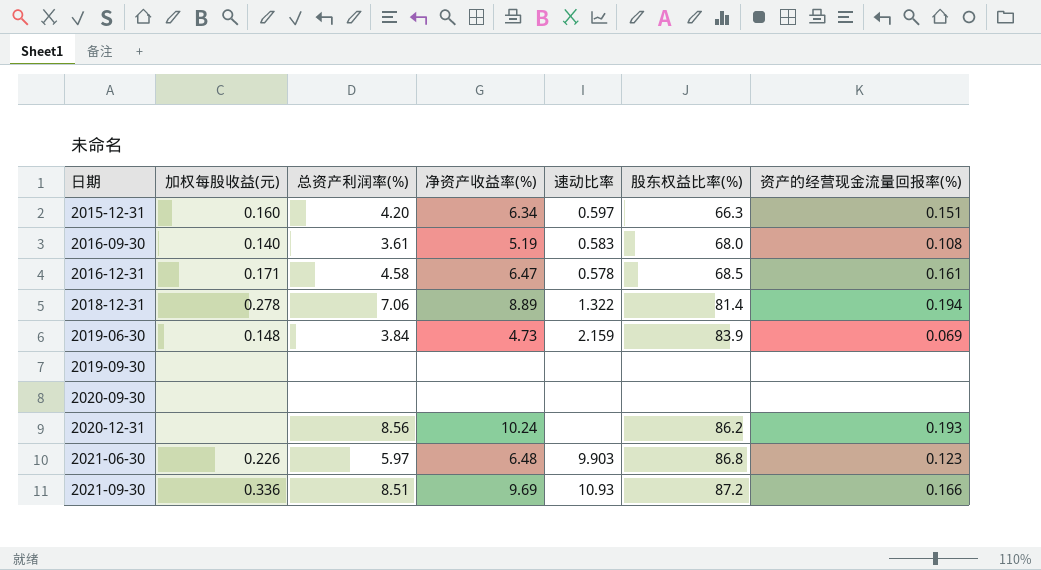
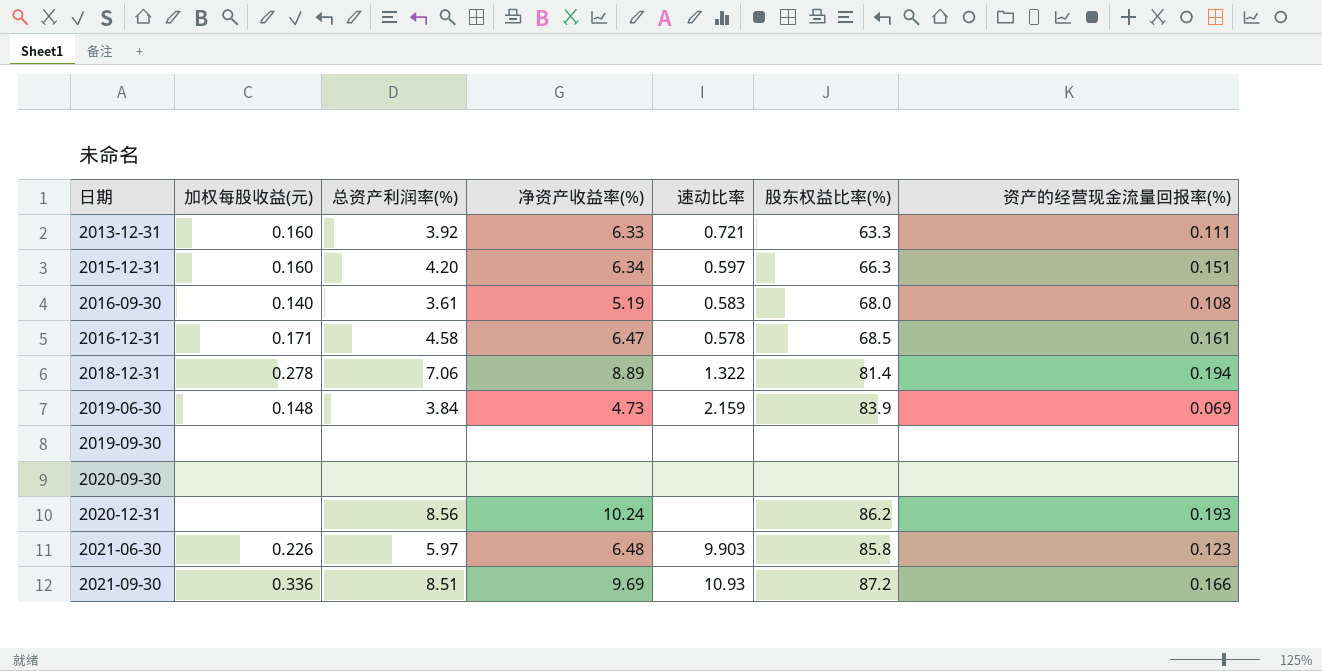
row 2013-12-31: none -> 0.160 | 3.92 | 6.33 | 0.721 | 63.3 | 0.111
2021-06-30 | 股东权益比率(%): 86.8 -> 85.8

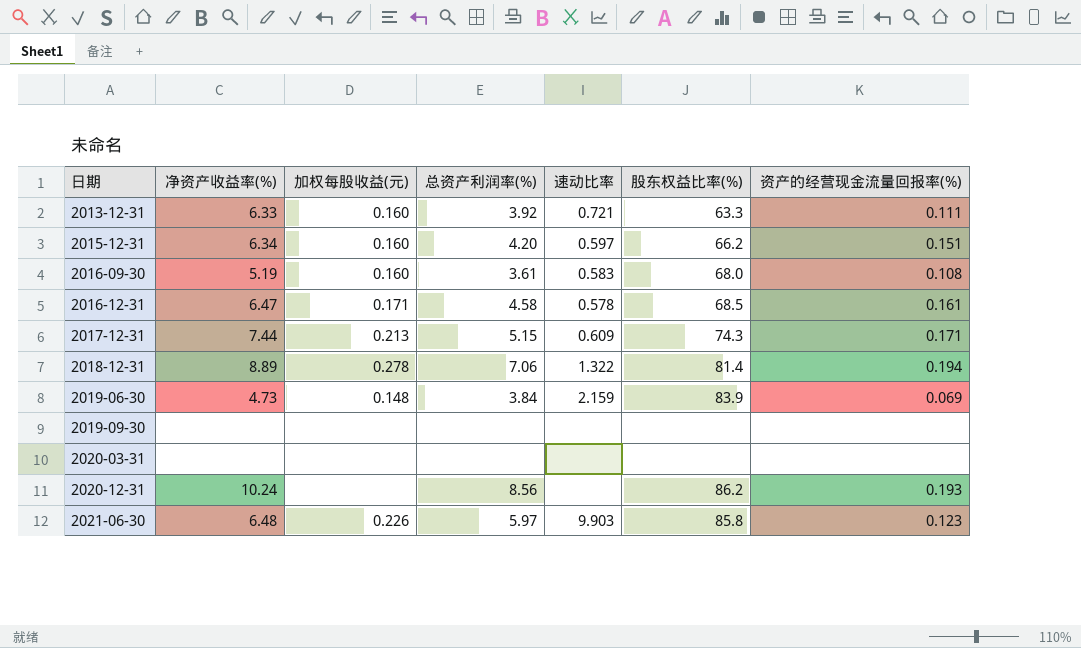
column 净资产收益率(%) | position: 4 -> 2
row 2020-09-30: none | none | none | none | none | none -> none
row 2021-09-30: 0.336 | 8.51 | 9.69 | 10.93 | 87.2 | 0.166 -> none
2015-12-31 | 股东权益比率(%): 66.3 -> 66.2
2016-09-30 | 加权每股收益(元): 0.140 -> 0.160
row 2017-12-31: none -> 7.44 | 0.213 | 5.15 | 0.609 | 74.3 | 0.171
row 2020-03-31: none -> none | none | none | none | none | none

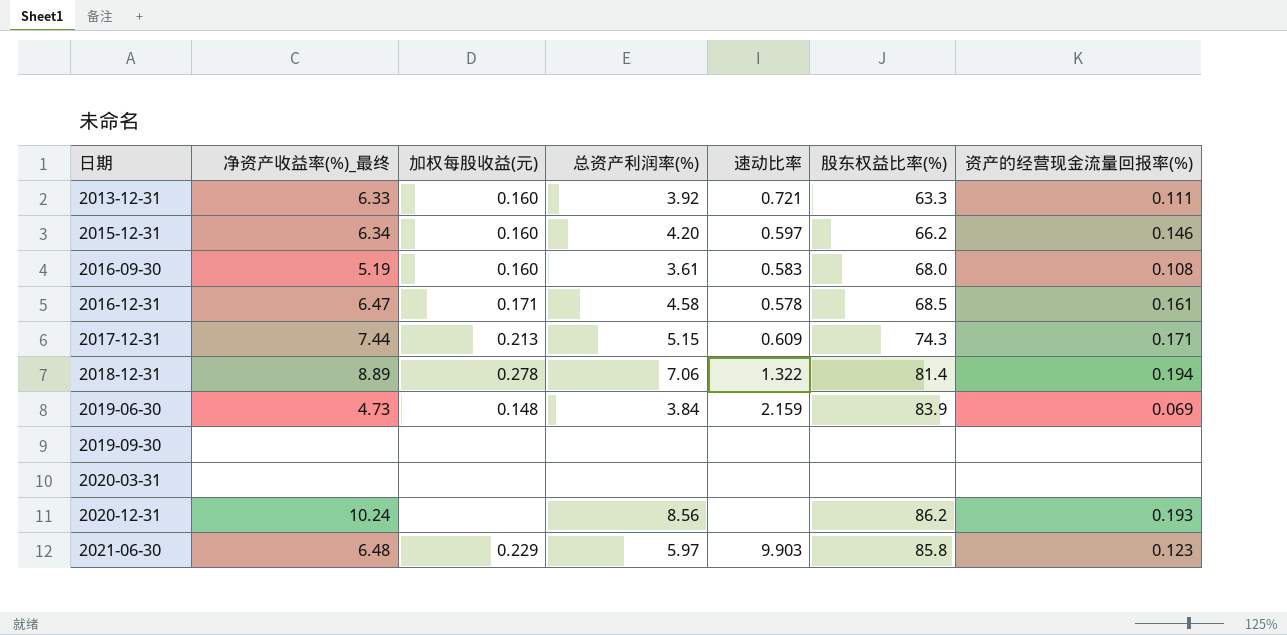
column name: 净资产收益率(%) -> 净资产收益率(%)_最终
2015-12-31 | 资产的经营现金流量回报率(%): 0.151 -> 0.146
2021-06-30 | 加权每股收益(元): 0.226 -> 0.229

